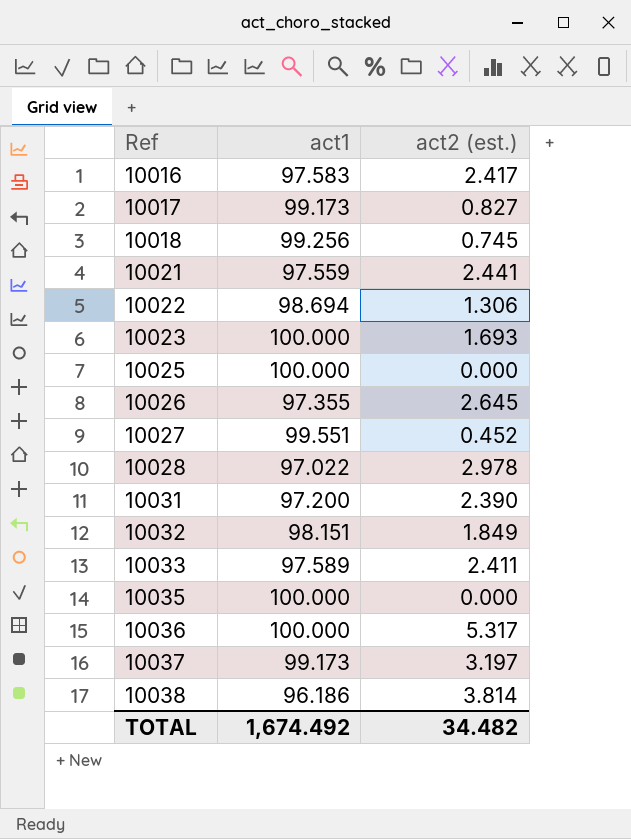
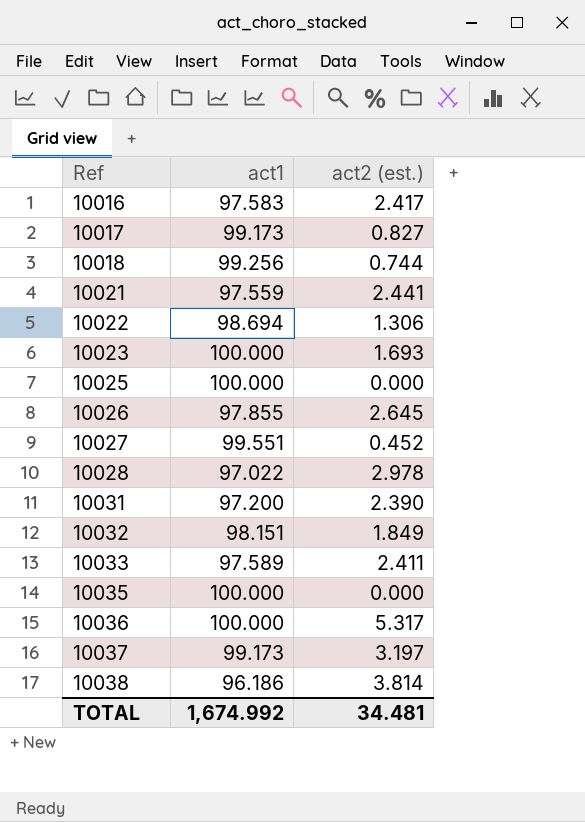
10018 | act2 (est.): 0.745 -> 0.744
10026 | act1: 97.355 -> 97.855
TOTAL | act1: 1,674.492 -> 1,674.992
TOTAL | act2 (est.): 34.482 -> 34.481

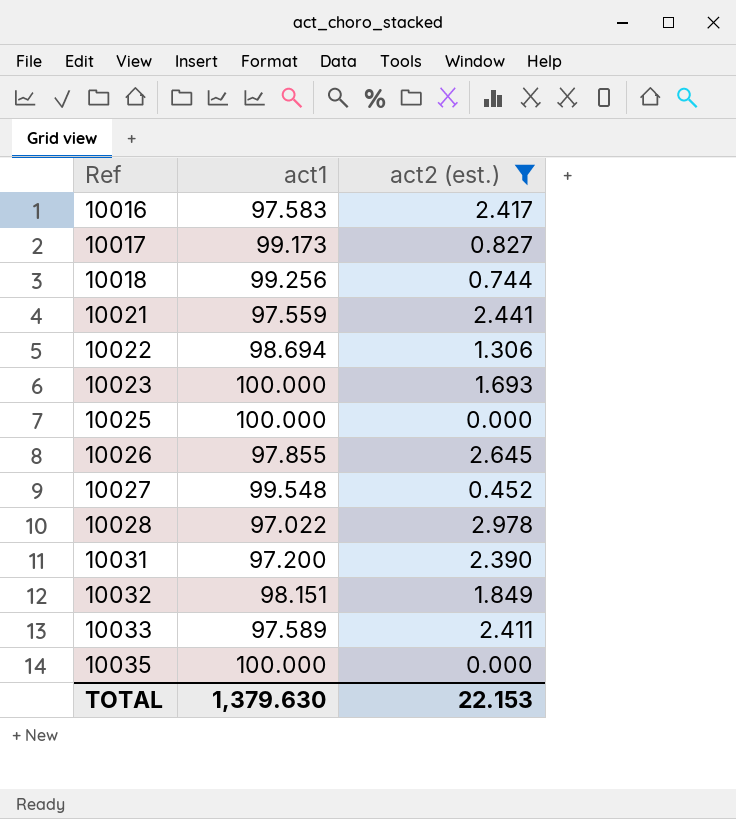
filter: none -> act2 (est.) <= 2.978
10027 | act1: 99.551 -> 99.548
TOTAL | act1: 1,674.992 -> 1,379.630
TOTAL | act2 (est.): 34.481 -> 22.153

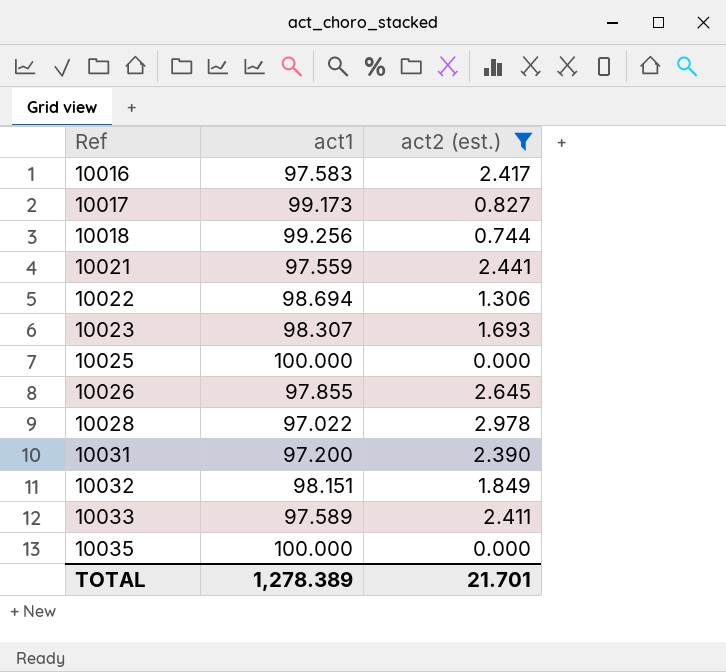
row 10027: 99.548 | 0.452 -> none
10023 | act1: 100.000 -> 98.307
TOTAL | act1: 1,379.630 -> 1,278.389
TOTAL | act2 (est.): 22.153 -> 21.701

